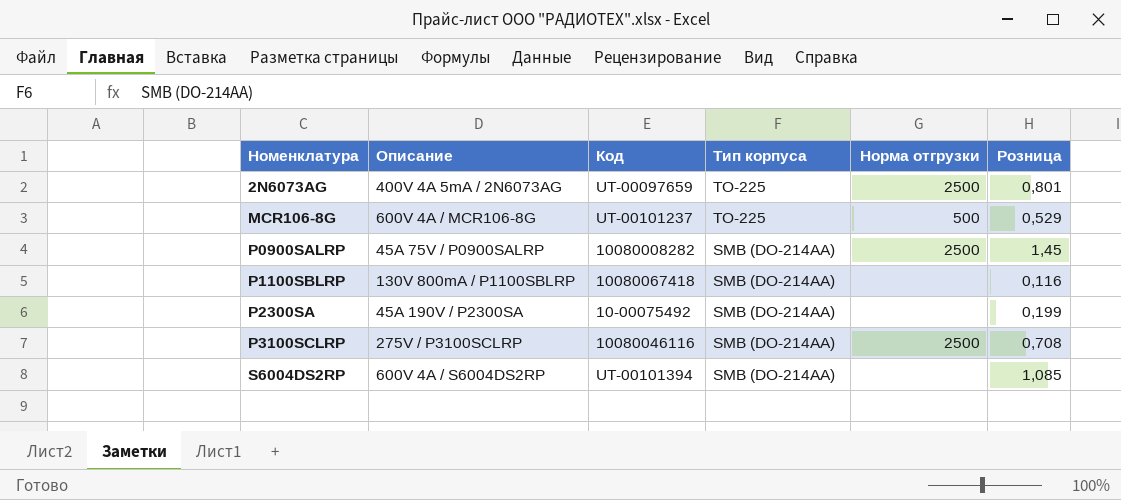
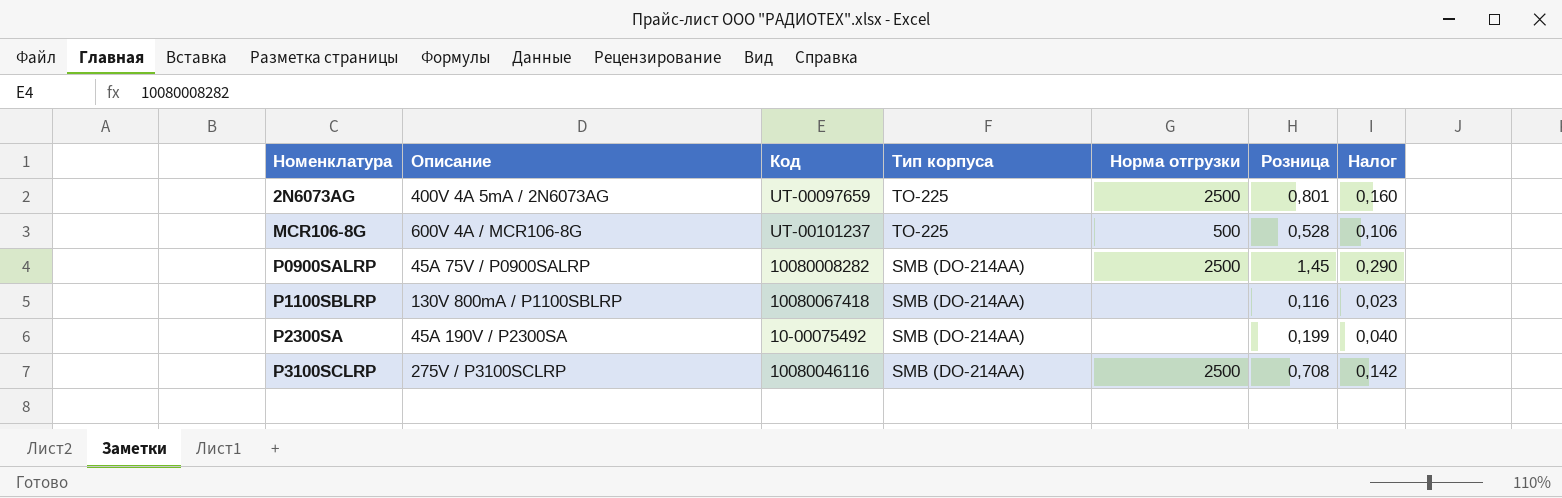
column Налог | formula: none -> [Розница] * 0,2
row S6004DS2RP: 600V 4A / S6004DS2RP | UT-00101394 | SMB (DO-214AA) | none | 1,085 -> none
MCR106-8G | Розница: 0,529 -> 0,528

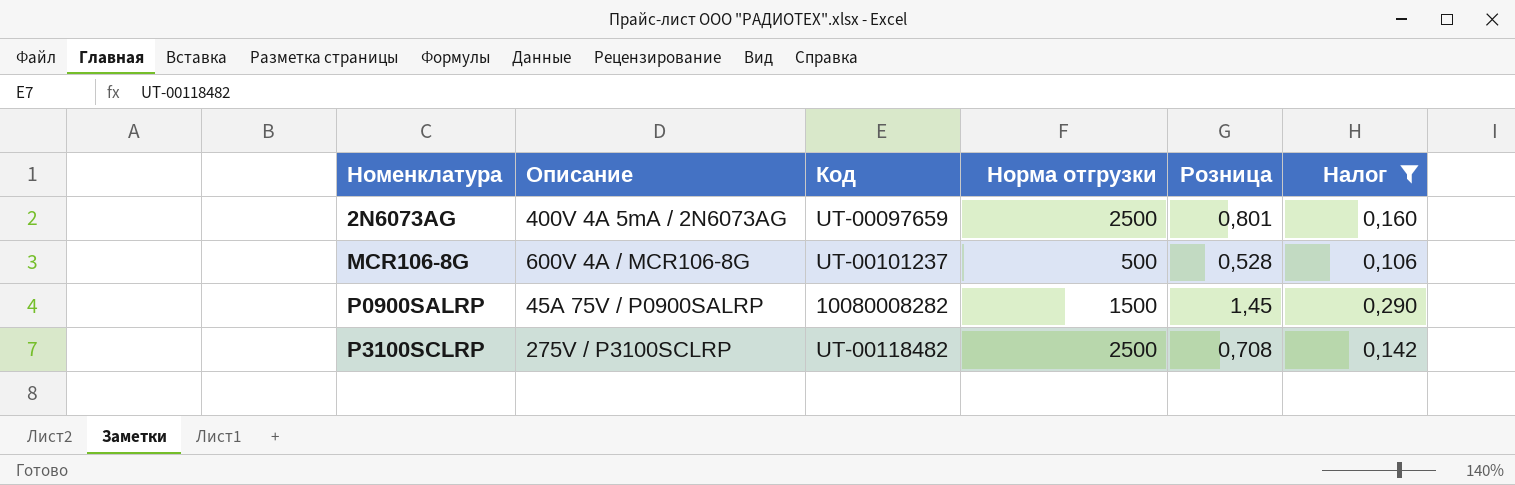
filter: none -> Налог >= 0,106
column Тип корпуса | position: 4 -> none
P0900SALRP | Норма отгрузки: 2500 -> 1500
P3100SCLRP | Код: 10080046116 -> UT-00118482

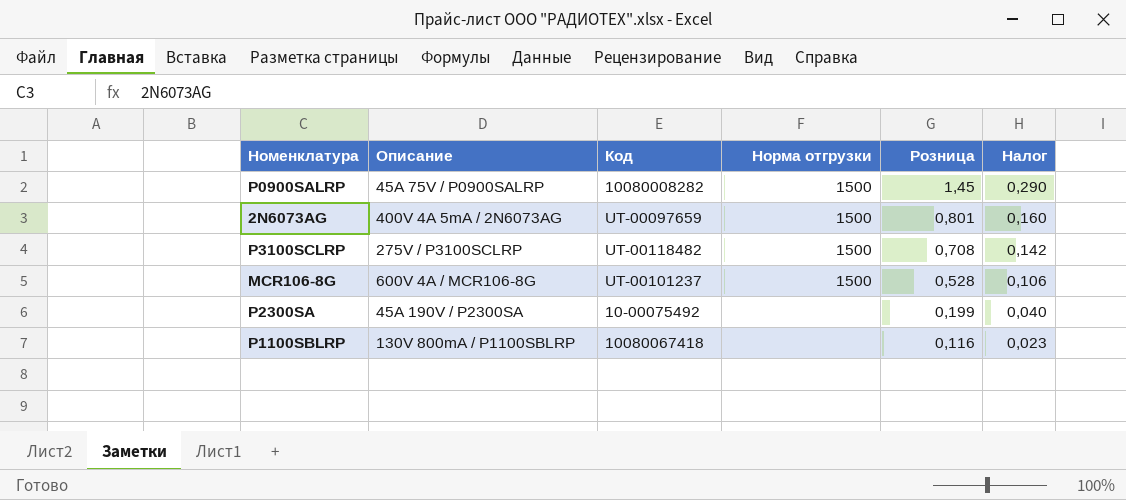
filter: Налог >= 0,106 -> none
row order: Номенклатура ascending -> Розница descending
2N6073AG | Норма отгрузки: 2500 -> 1500
P3100SCLRP | Норма отгрузки: 2500 -> 1500
MCR106-8G | Норма отгрузки: 500 -> 1500

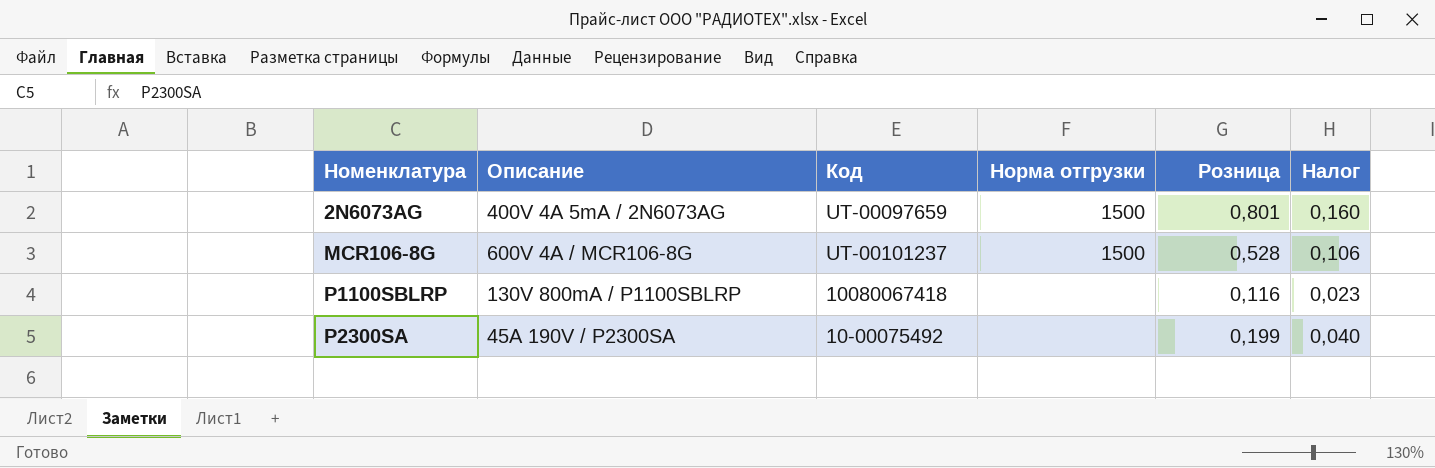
row order: Розница descending -> Номенклатура ascending
row P0900SALRP: 45A 75V / P0900SALRP | 10080008282 | 1500 | 1,45 | 0,290 -> none
row P3100SCLRP: 275V / P3100SCLRP | UT-00118482 | 1500 | 0,708 | 0,142 -> none

